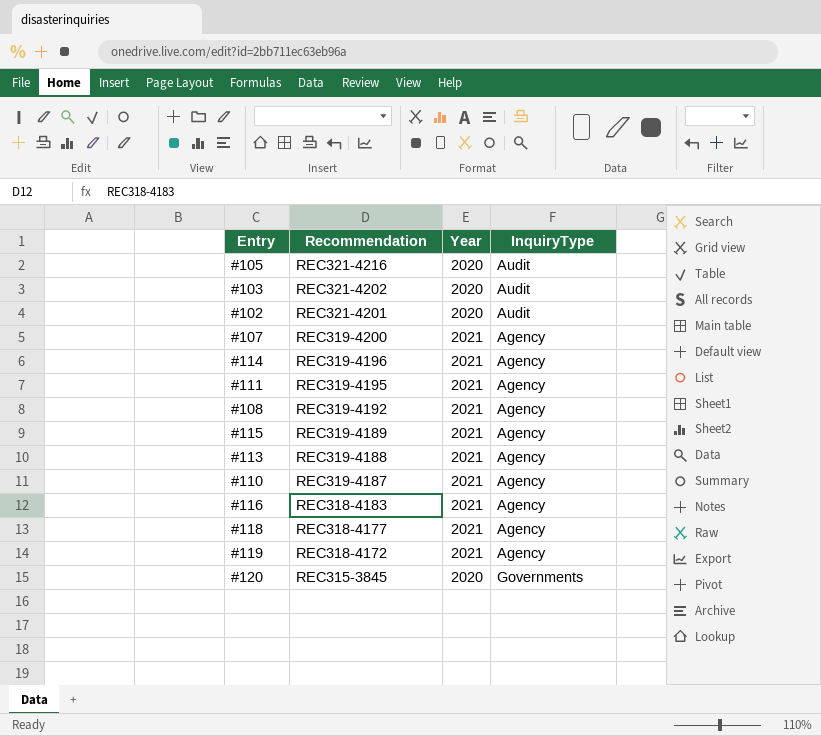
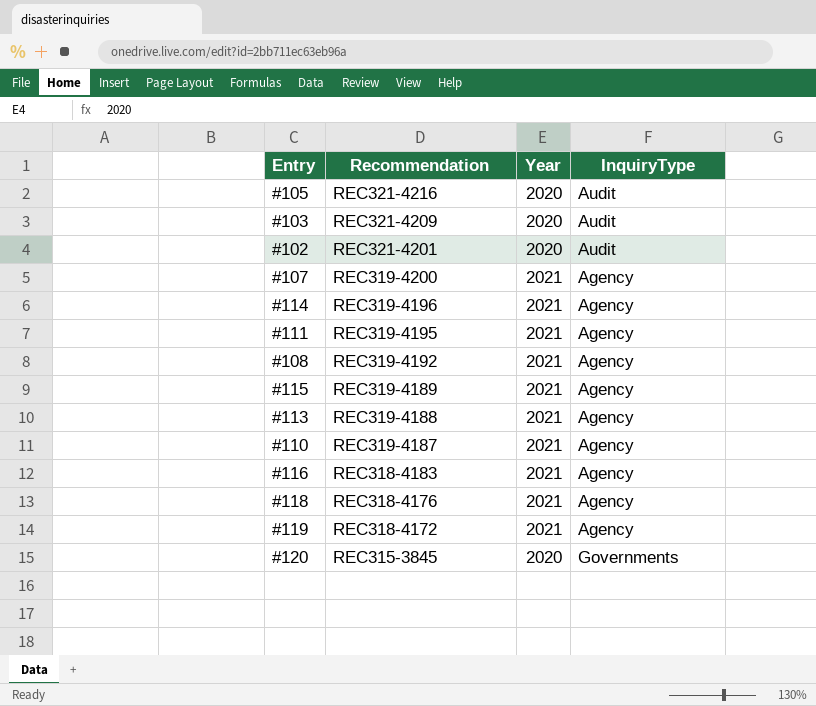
#103 | Recommendation: REC321-4202 -> REC321-4209
#118 | Recommendation: REC318-4177 -> REC318-4176

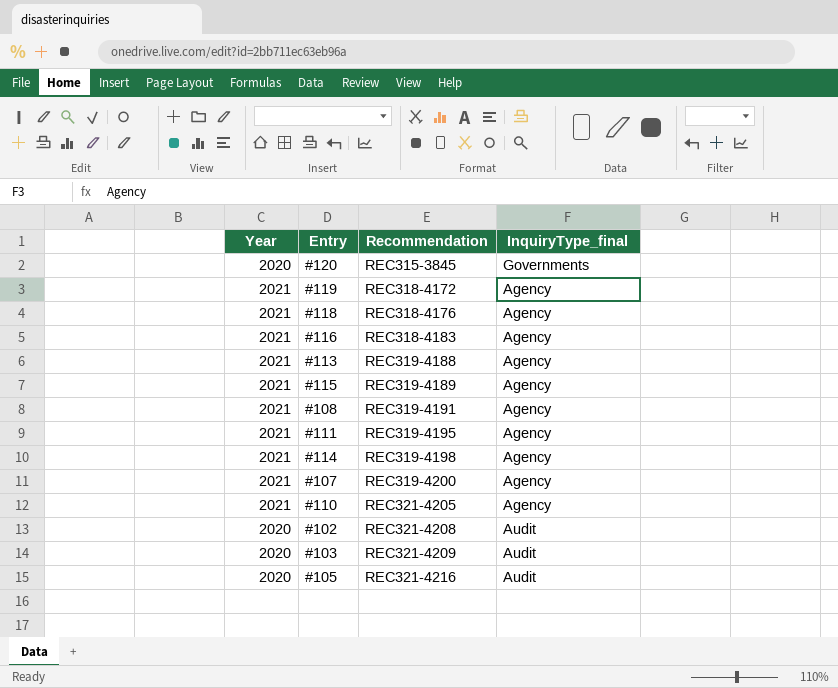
row order: Recommendation descending -> Recommendation ascending
column Year | position: 3 -> 1
column name: InquiryType -> InquiryType_final
#108 | Recommendation: REC319-4192 -> REC319-4191
#114 | Recommendation: REC319-4196 -> REC319-4198
#110 | Recommendation: REC319-4187 -> REC321-4205
#102 | Recommendation: REC321-4201 -> REC321-4208

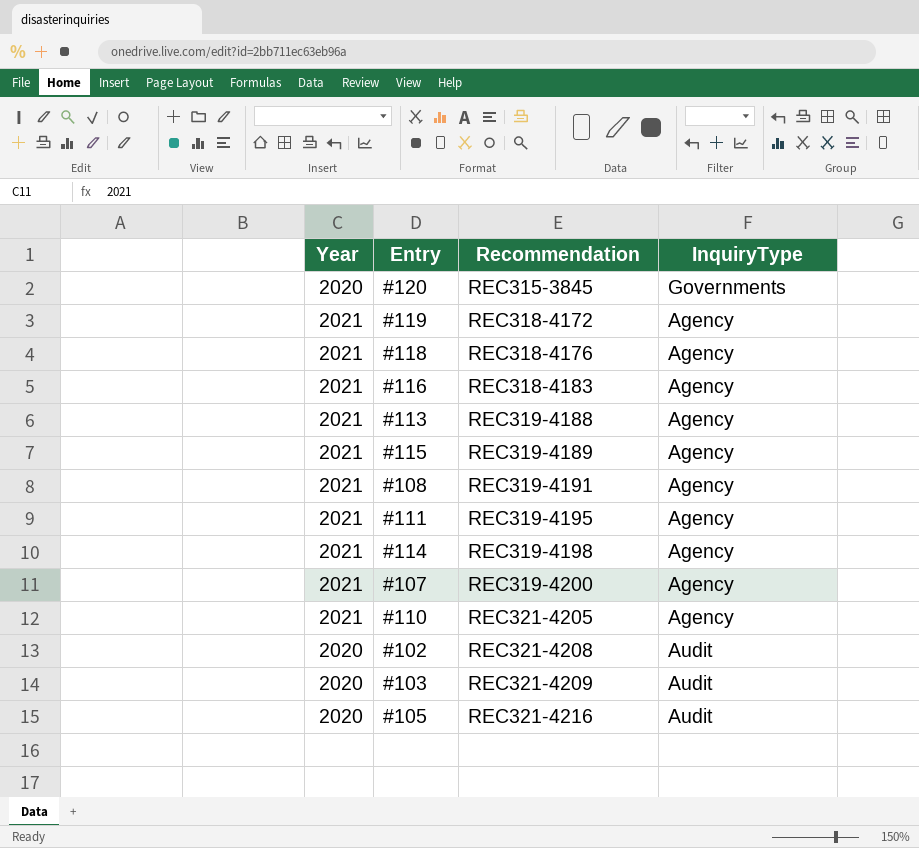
column name: InquiryType_final -> InquiryType

